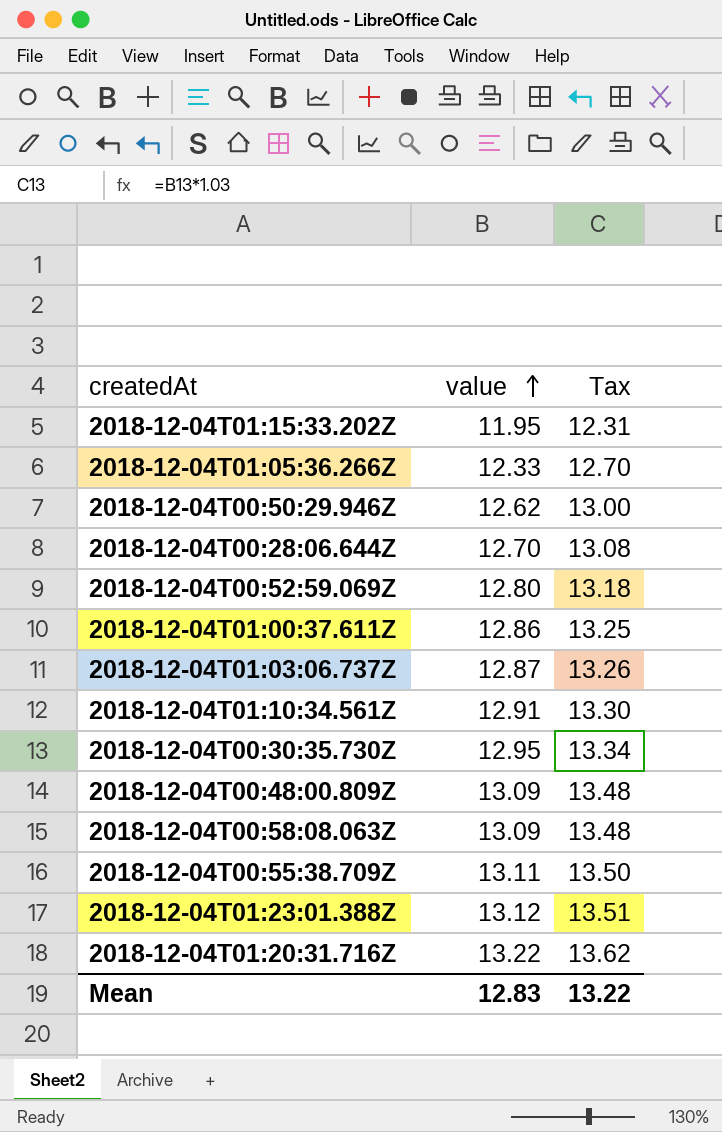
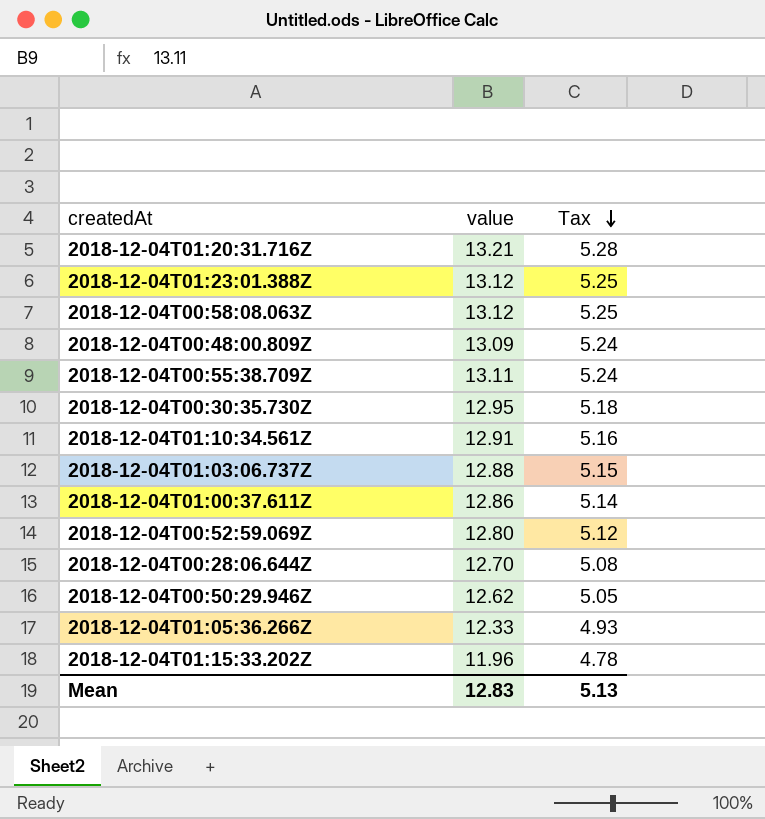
row order: value ascending -> Tax descending
column Tax | formula: [value] * 1.03 -> [value] * 0.4
2018-12-04T01:20:31.716Z | value: 13.22 -> 13.21
2018-12-04T00:58:08.063Z | value: 13.09 -> 13.12
2018-12-04T01:03:06.737Z | value: 12.87 -> 12.88
2018-12-04T01:15:33.202Z | value: 11.95 -> 11.96
Mean | Tax: 13.22 -> 5.13

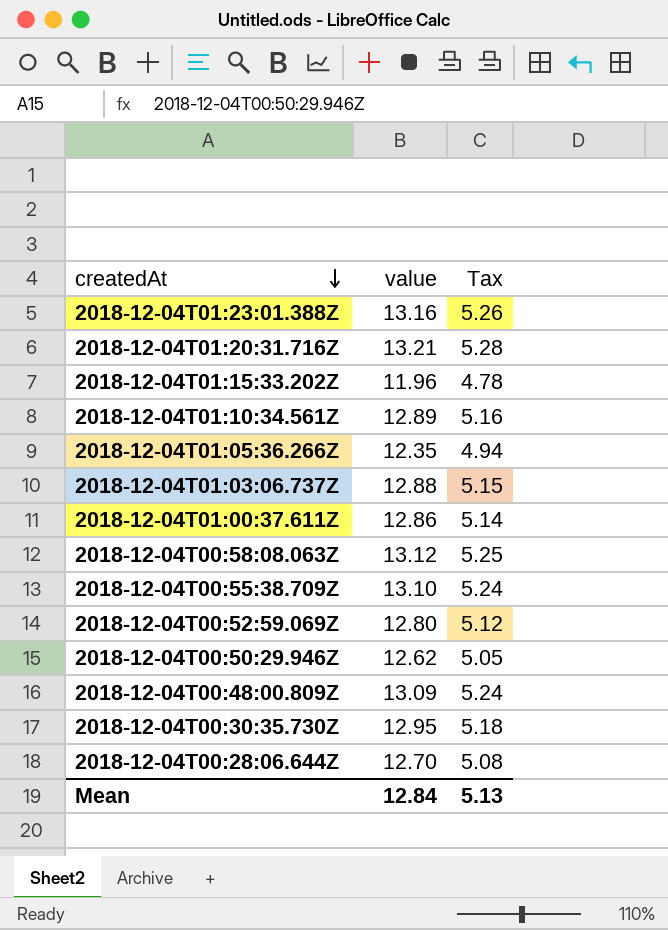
row order: Tax descending -> createdAt descending
2018-12-04T01:23:01.388Z | value: 13.12 -> 13.16
2018-12-04T01:23:01.388Z | Tax: 5.25 -> 5.26
2018-12-04T01:10:34.561Z | value: 12.91 -> 12.89
2018-12-04T01:05:36.266Z | value: 12.33 -> 12.35
2018-12-04T01:05:36.266Z | Tax: 4.93 -> 4.94
2018-12-04T00:55:38.709Z | value: 13.11 -> 13.10
Mean | value: 12.83 -> 12.84

